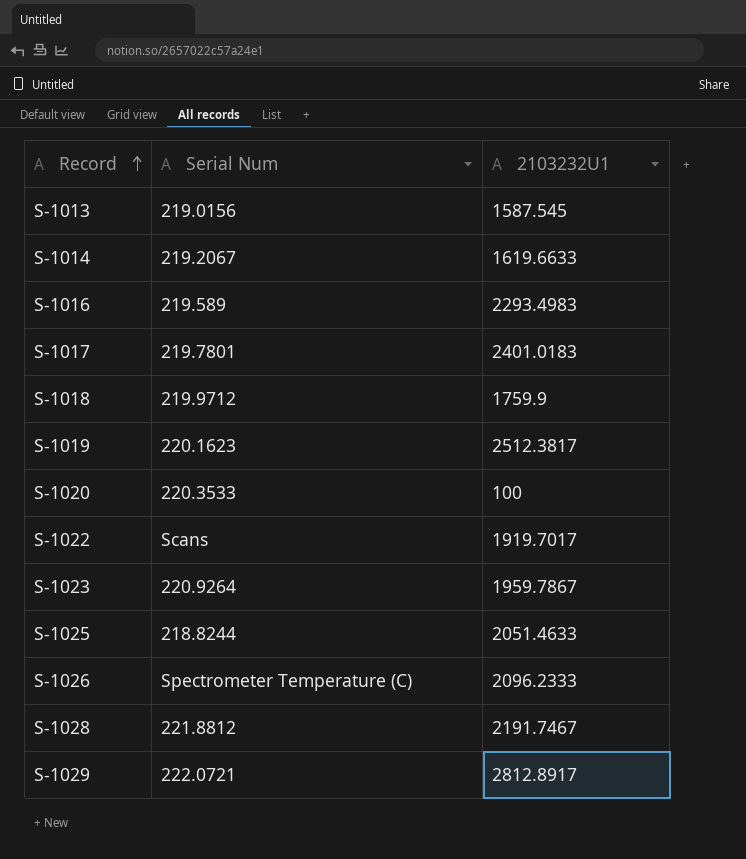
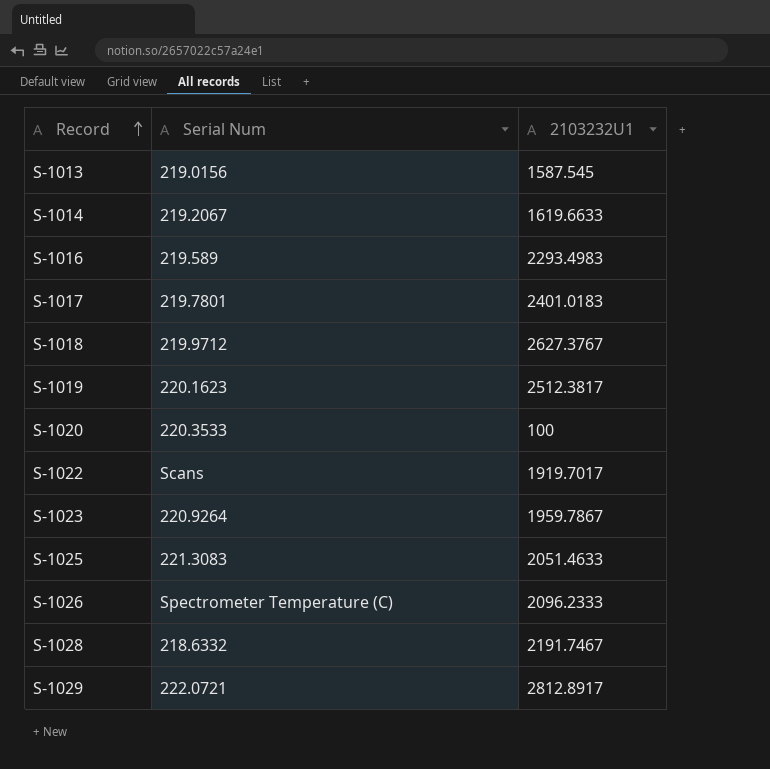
S-1018 | 2103232U1: 1759.9 -> 2627.3767
S-1025 | Serial Num: 218.8244 -> 221.3083
S-1028 | Serial Num: 221.8812 -> 218.6332

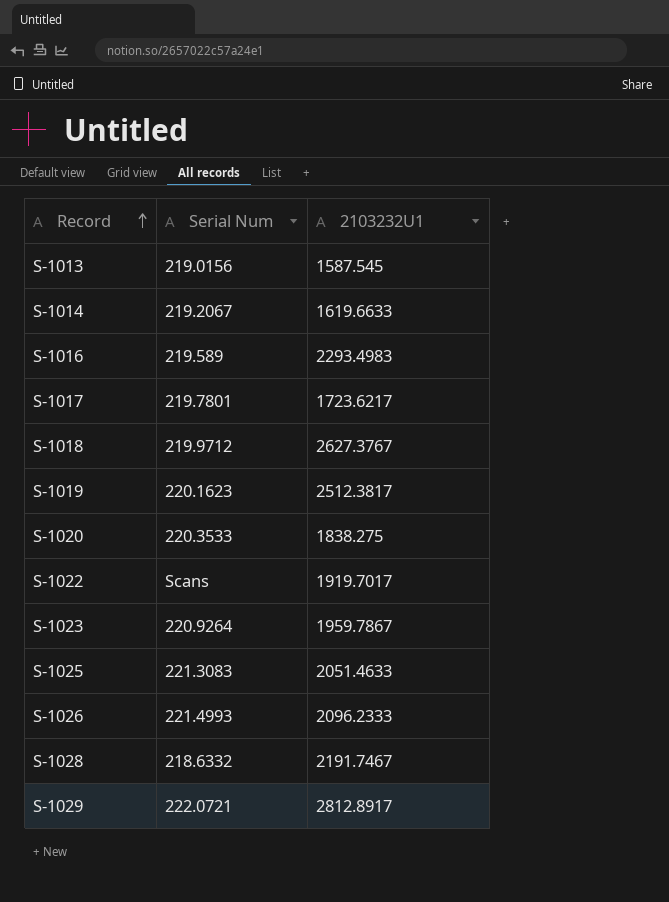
S-1017 | 2103232U1: 2401.0183 -> 1723.6217
S-1020 | 2103232U1: 100 -> 1838.275
S-1026 | Serial Num: Spectrometer Temperature (C) -> 221.4993

